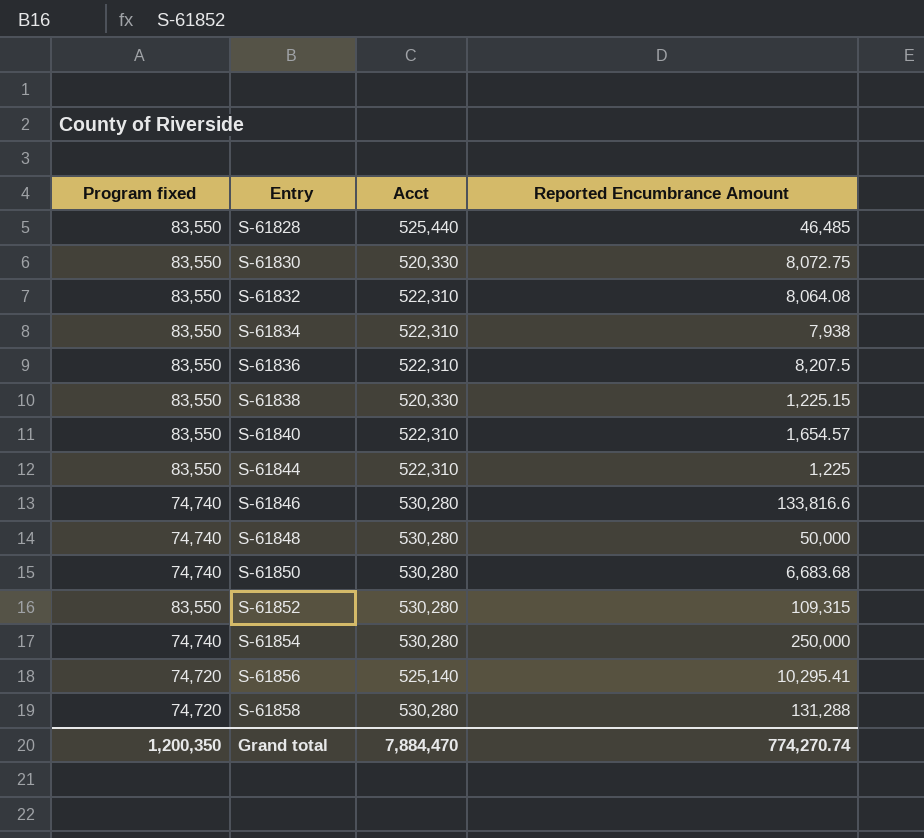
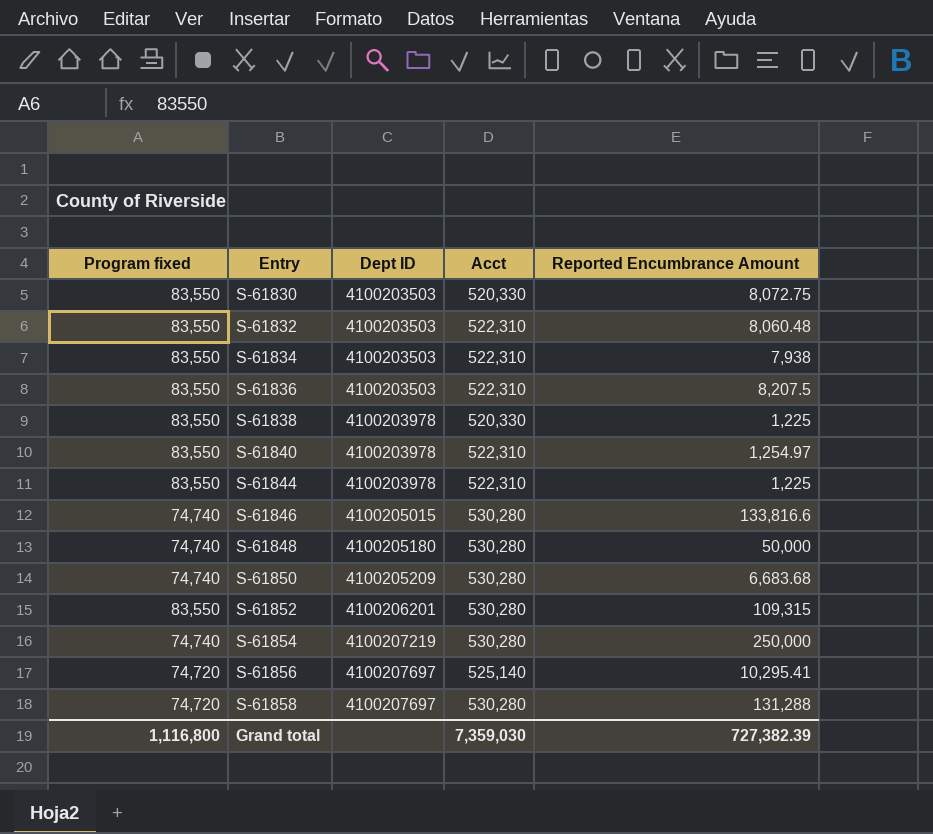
column Dept ID | position: none -> 3
row S-61828: 83,550 | 525,440 | 46,485 -> none
S-61832 | Reported Encumbrance Amount: 8,064.08 -> 8,060.48
S-61838 | Reported Encumbrance Amount: 1,225.15 -> 1,225
S-61840 | Reported Encumbrance Amount: 1,654.57 -> 1,254.97
Grand total | Program fixed: 1,200,350 -> 1,116,800
Grand total | Acct: 7,884,470 -> 7,359,030
Grand total | Reported Encumbrance Amount: 774,270.74 -> 727,382.39

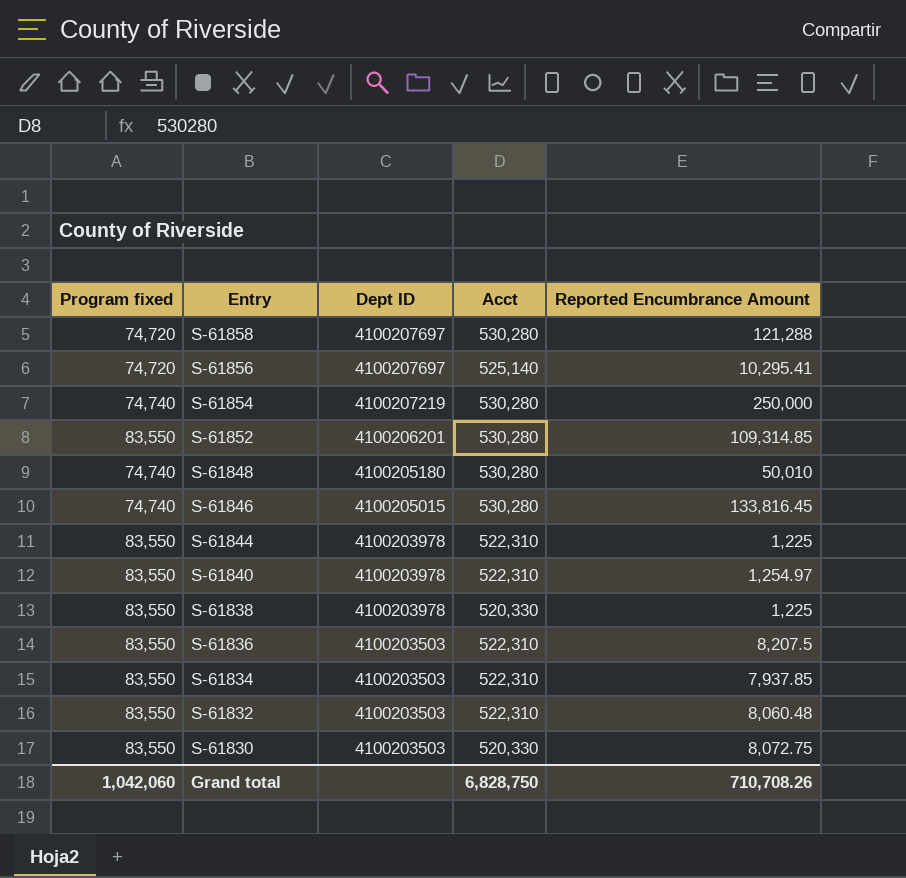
row order: Entry ascending -> Entry descending
row S-61850: 74,740 | 4100205209 | 530,280 | 6,683.68 -> none
S-61858 | Reported Encumbrance Amount: 131,288 -> 121,288
S-61852 | Reported Encumbrance Amount: 109,315 -> 109,314.85
S-61848 | Reported Encumbrance Amount: 50,000 -> 50,010
S-61846 | Reported Encumbrance Amount: 133,816.6 -> 133,816.45
S-61834 | Reported Encumbrance Amount: 7,938 -> 7,937.85
Grand total | Program fixed: 1,116,800 -> 1,042,060
Grand total | Acct: 7,359,030 -> 6,828,750
Grand total | Reported Encumbrance Amount: 727,382.39 -> 710,708.26

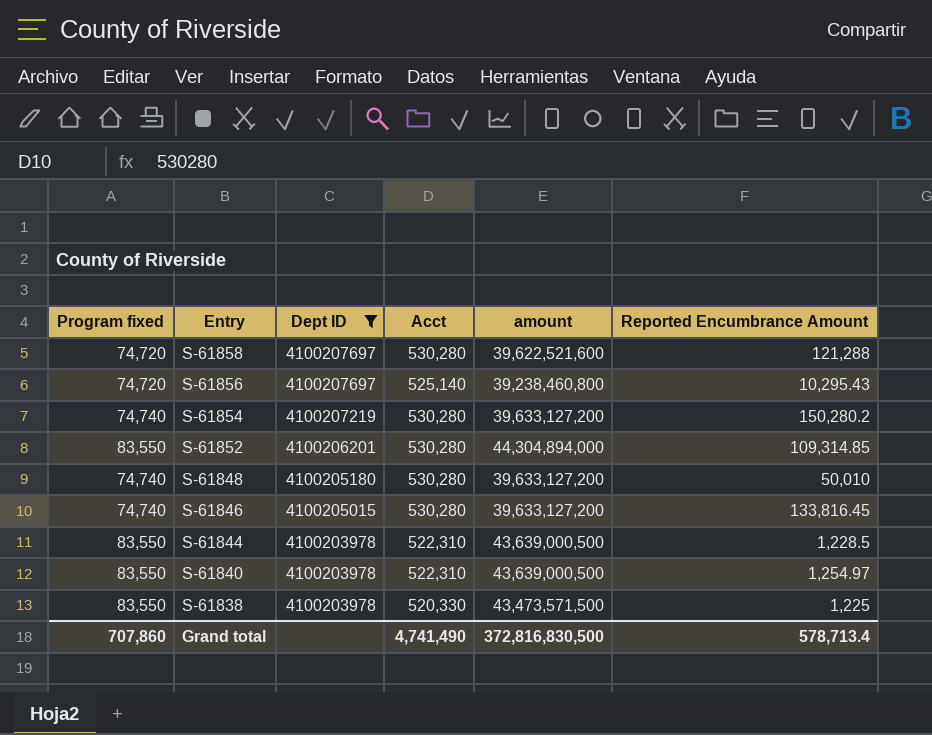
filter: none -> Dept ID != 4100203503
column amount | formula: none -> [Program fixed] * [Acct]
S-61856 | Reported Encumbrance Amount: 10,295.41 -> 10,295.43
S-61854 | Reported Encumbrance Amount: 250,000 -> 150,280.2
S-61844 | Reported Encumbrance Amount: 1,225 -> 1,228.5
Grand total | Program fixed: 1,042,060 -> 707,860
Grand total | Acct: 6,828,750 -> 4,741,490
Grand total | Reported Encumbrance Amount: 710,708.26 -> 578,713.4

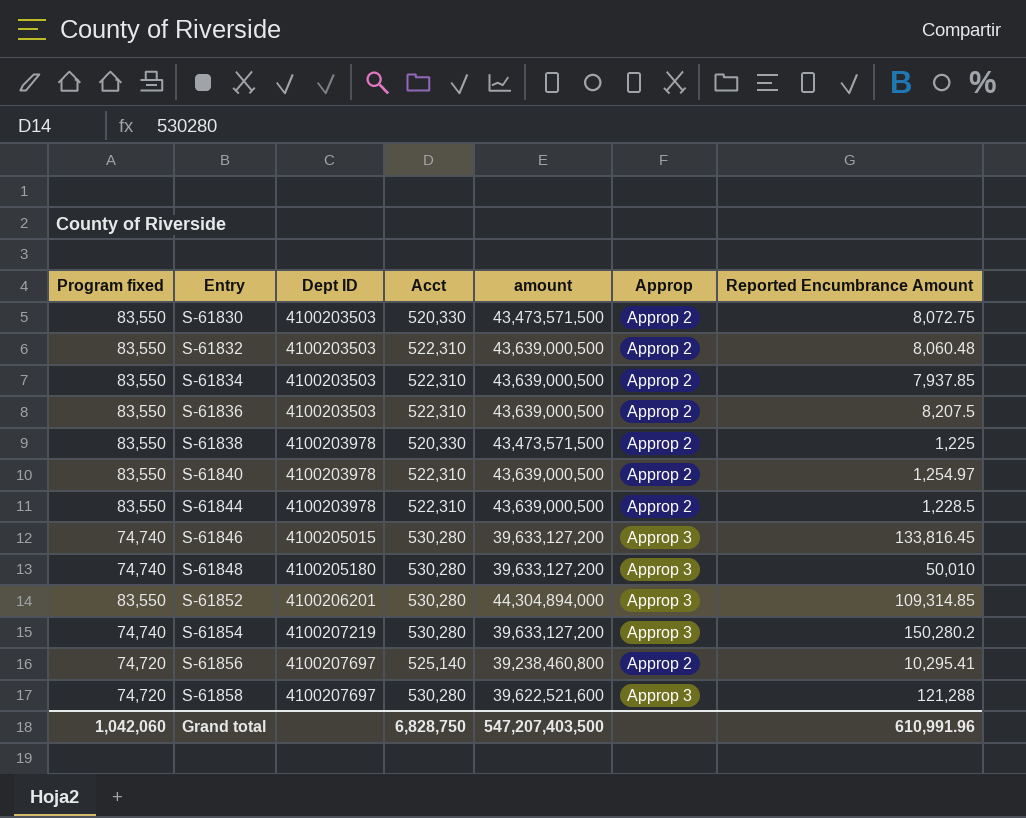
filter: Dept ID != 4100203503 -> none
row order: Entry descending -> Entry ascending
column Approp | position: none -> 6
S-61856 | Reported Encumbrance Amount: 10,295.43 -> 10,295.41
Grand total | Program fixed: 707,860 -> 1,042,060
Grand total | Acct: 4,741,490 -> 6,828,750
Grand total | amount: 372,816,830,500 -> 547,207,403,500
Grand total | Reported Encumbrance Amount: 578,713.4 -> 610,991.96

